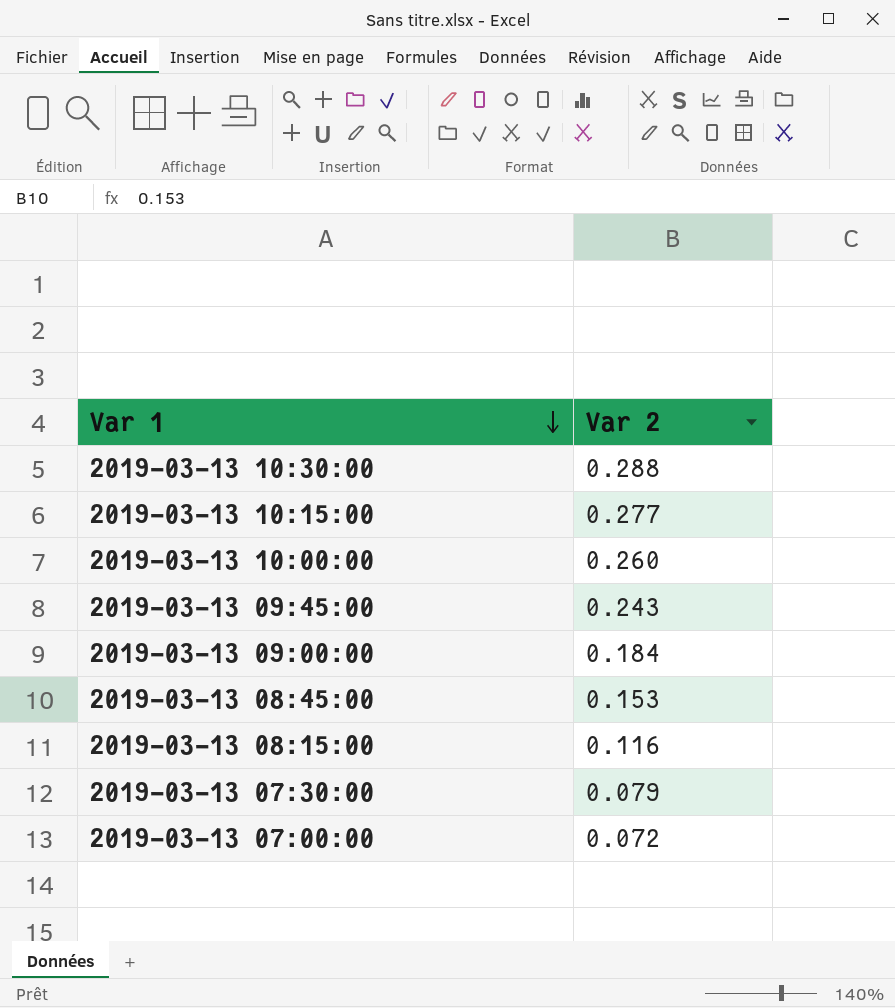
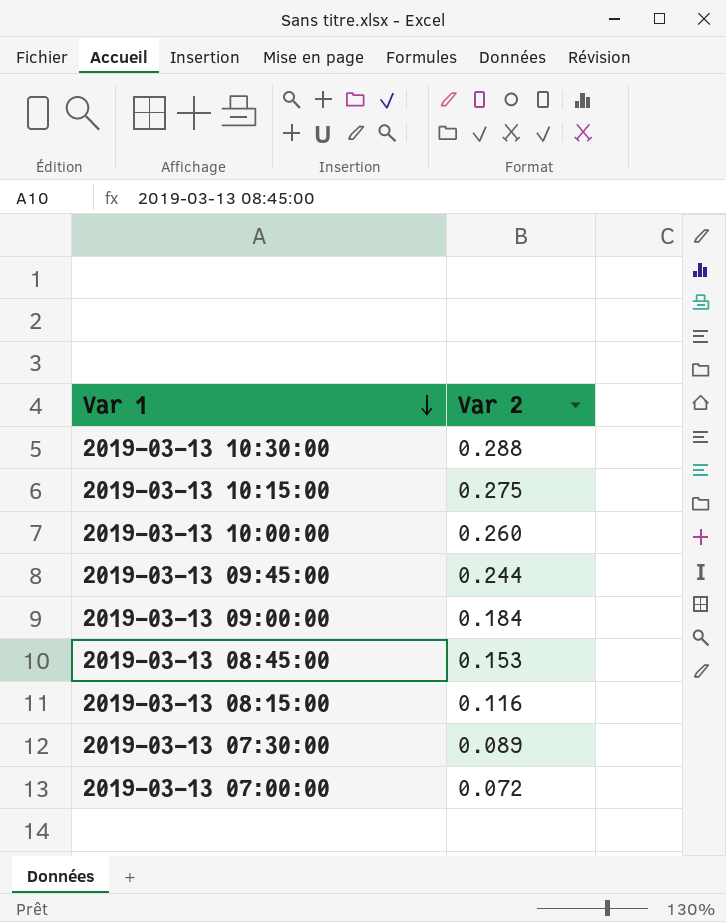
2019-03-13 10:15:00 | Var 2: 0.277 -> 0.275
2019-03-13 09:45:00 | Var 2: 0.243 -> 0.244
2019-03-13 07:30:00 | Var 2: 0.079 -> 0.089

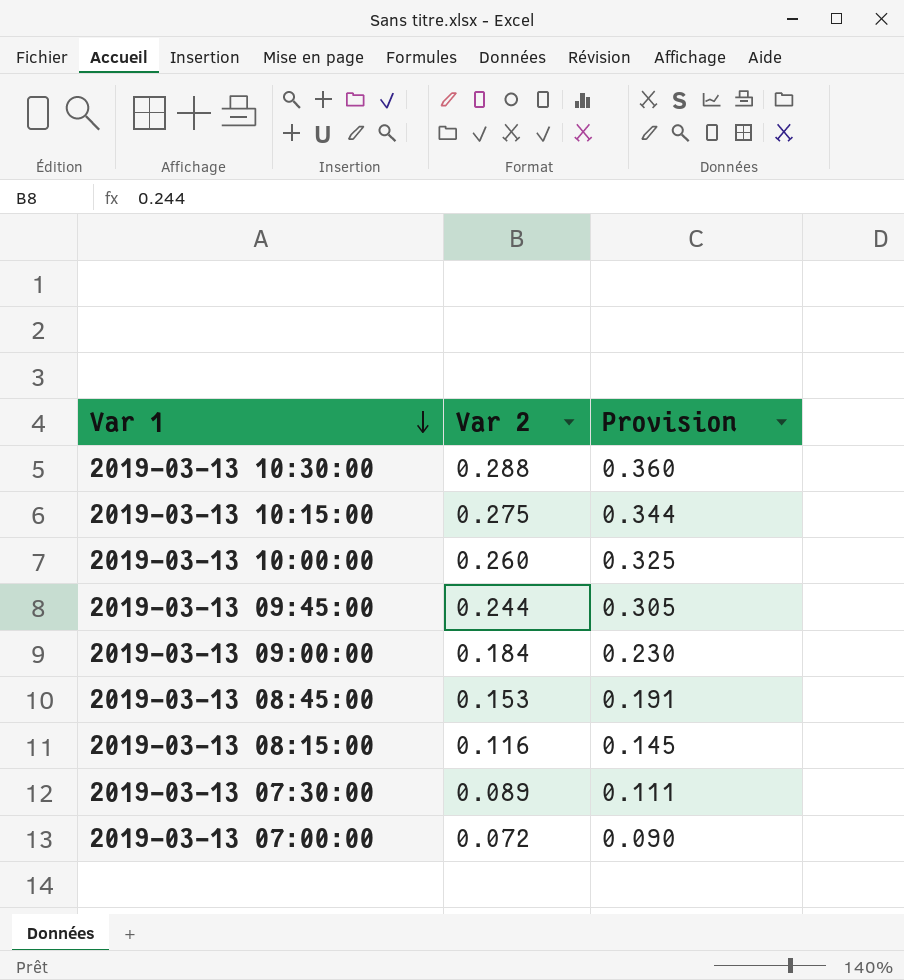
column Provision | formula: none -> [Var 2] * 1.25

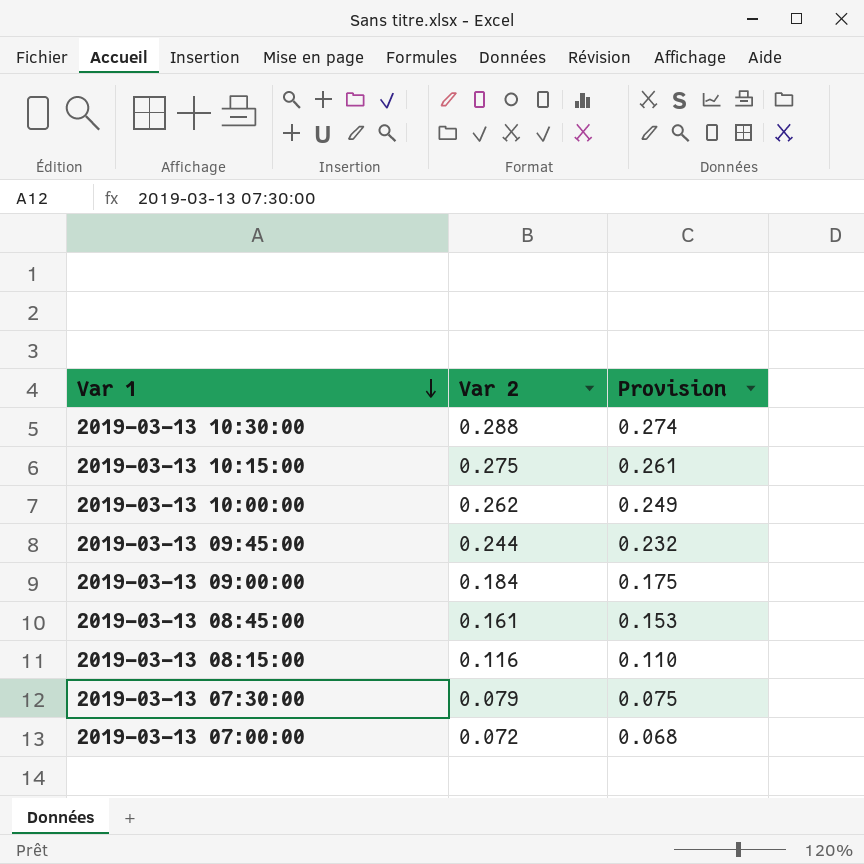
column Provision | formula: [Var 2] * 1.25 -> [Var 2] * 0.95
2019-03-13 10:00:00 | Var 2: 0.260 -> 0.262
2019-03-13 08:45:00 | Var 2: 0.153 -> 0.161
2019-03-13 07:30:00 | Var 2: 0.089 -> 0.079

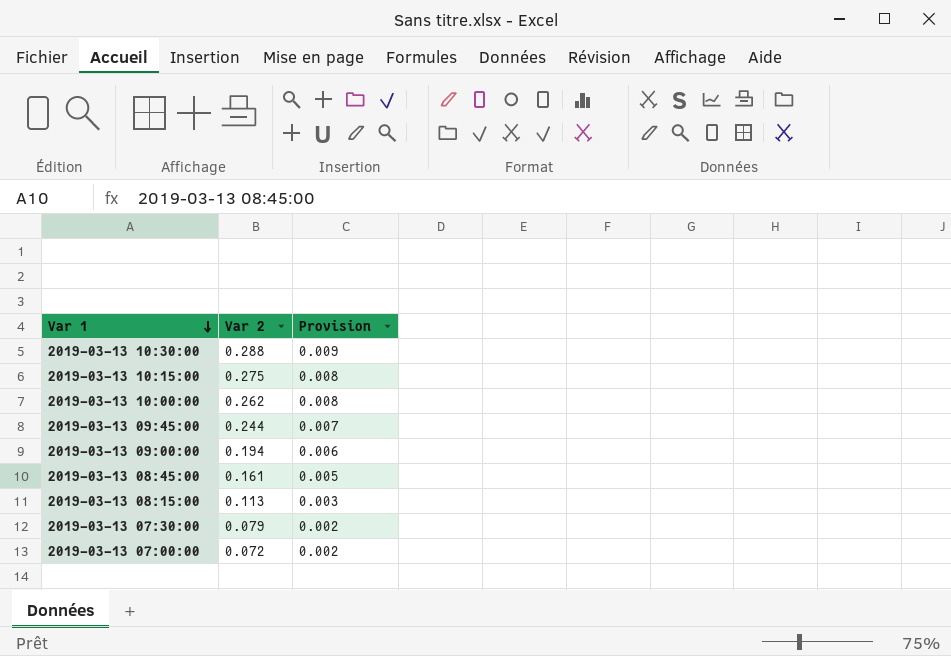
column Provision | formula: [Var 2] * 0.95 -> [Var 2] * 0.03
2019-03-13 09:00:00 | Var 2: 0.184 -> 0.194
2019-03-13 08:15:00 | Var 2: 0.116 -> 0.113

